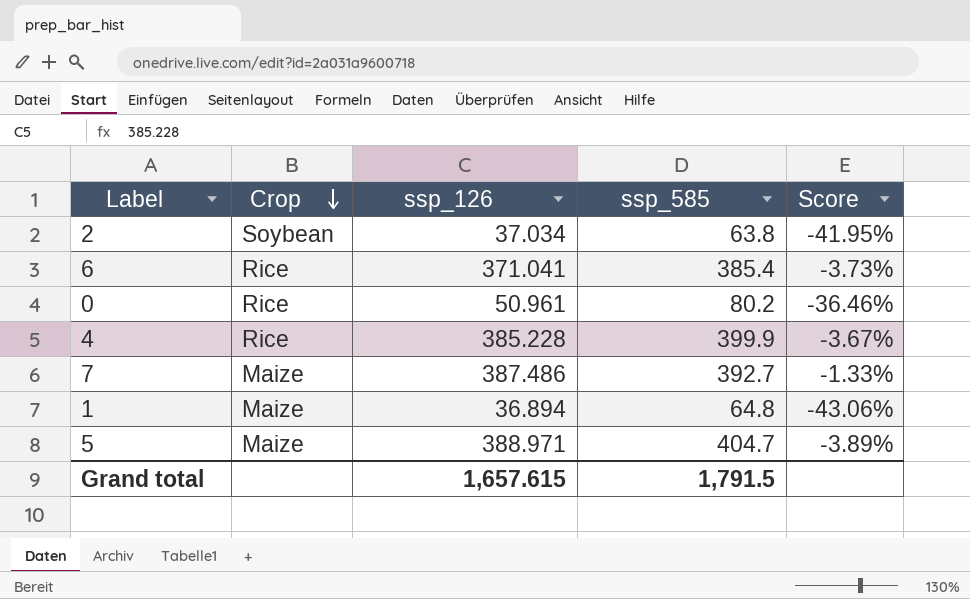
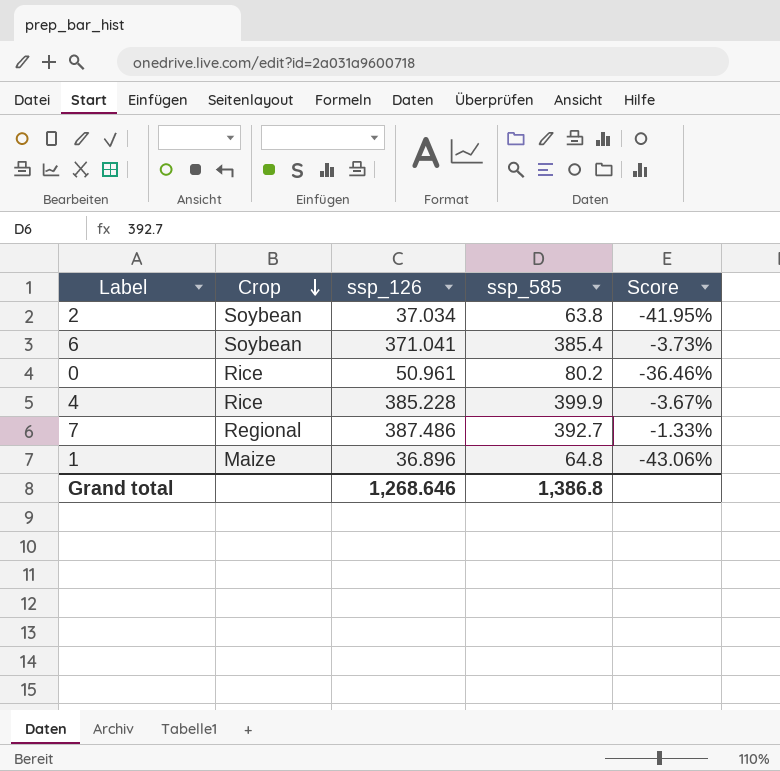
row 5: Maize | 388.971 | 404.7 | -3.89% -> none
6 | Crop: Rice -> Soybean
7 | Crop: Maize -> Regional
1 | ssp_126: 36.894 -> 36.896
Grand total | ssp_126: 1,657.615 -> 1,268.646
Grand total | ssp_585: 1,791.5 -> 1,386.8

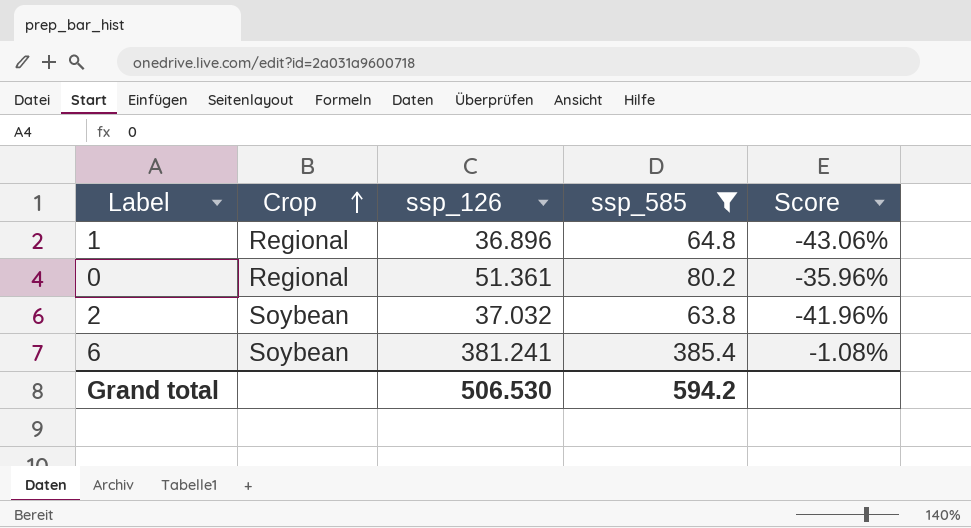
filter: none -> ssp_585 <= 385.4
row order: Crop descending -> Crop ascending
1 | Crop: Maize -> Regional
0 | Crop: Rice -> Regional
0 | ssp_126: 50.961 -> 51.361
0 | Score: -36.46% -> -35.96%
2 | ssp_126: 37.034 -> 37.032
2 | Score: -41.95% -> -41.96%
6 | ssp_126: 371.041 -> 381.241
6 | Score: -3.73% -> -1.08%
Grand total | ssp_126: 1,268.646 -> 506.530
Grand total | ssp_585: 1,386.8 -> 594.2

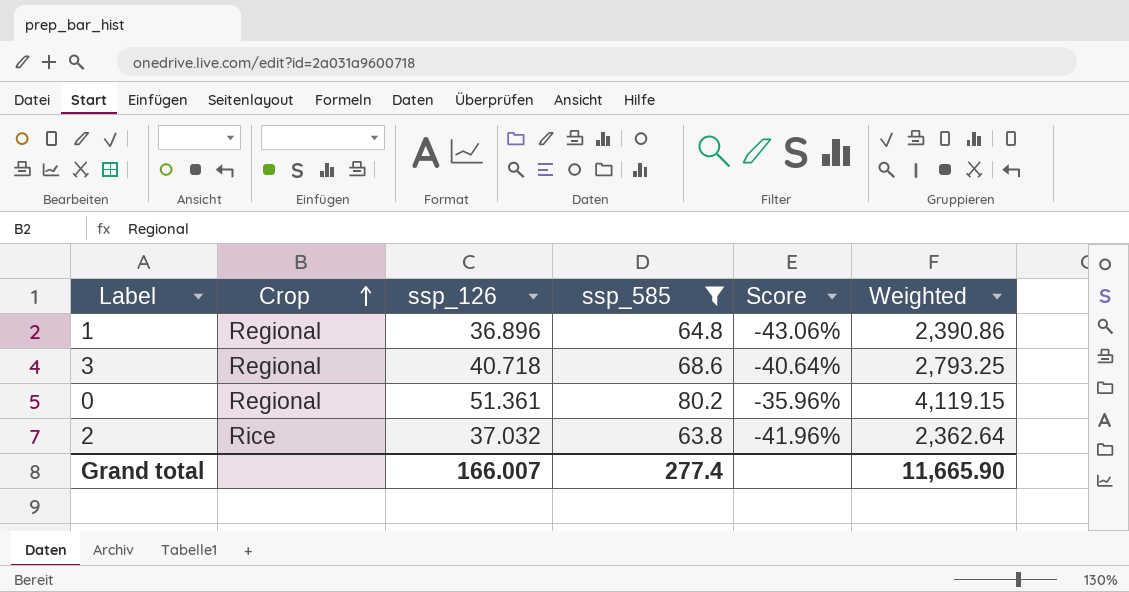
column Weighted | formula: none -> [ssp_126] * [ssp_585]
row 6: Soybean | 381.241 | 385.4 | -1.08% -> none
row 3: none -> Regional | 40.718 | 68.6 | -40.64% | 2,793.25
2 | Crop: Soybean -> Rice
Grand total | ssp_126: 506.530 -> 166.007
Grand total | ssp_585: 594.2 -> 277.4

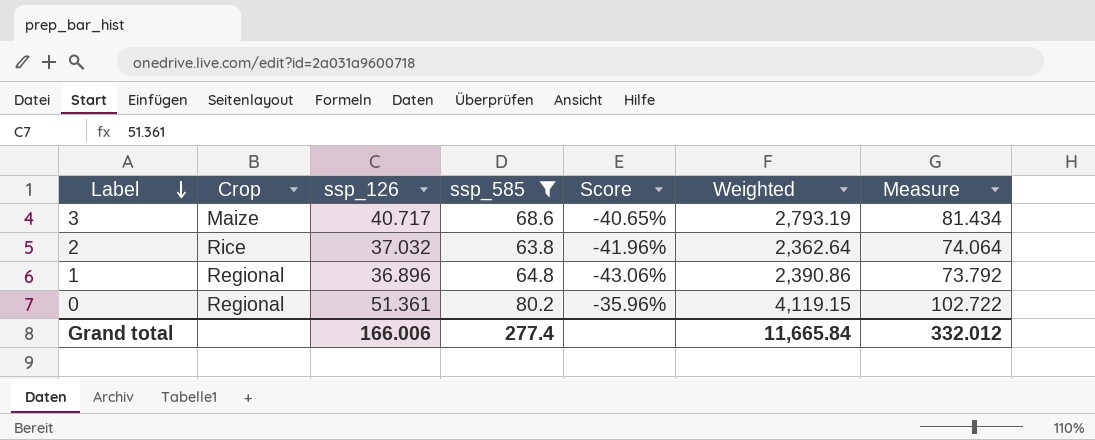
row order: Crop ascending -> Label descending
column Measure | formula: none -> [ssp_126] * 2
3 | Crop: Regional -> Maize
3 | ssp_126: 40.718 -> 40.717
3 | Score: -40.64% -> -40.65%
3 | Weighted: 2,793.25 -> 2,793.19
Grand total | ssp_126: 166.007 -> 166.006
Grand total | Weighted: 11,665.90 -> 11,665.84

